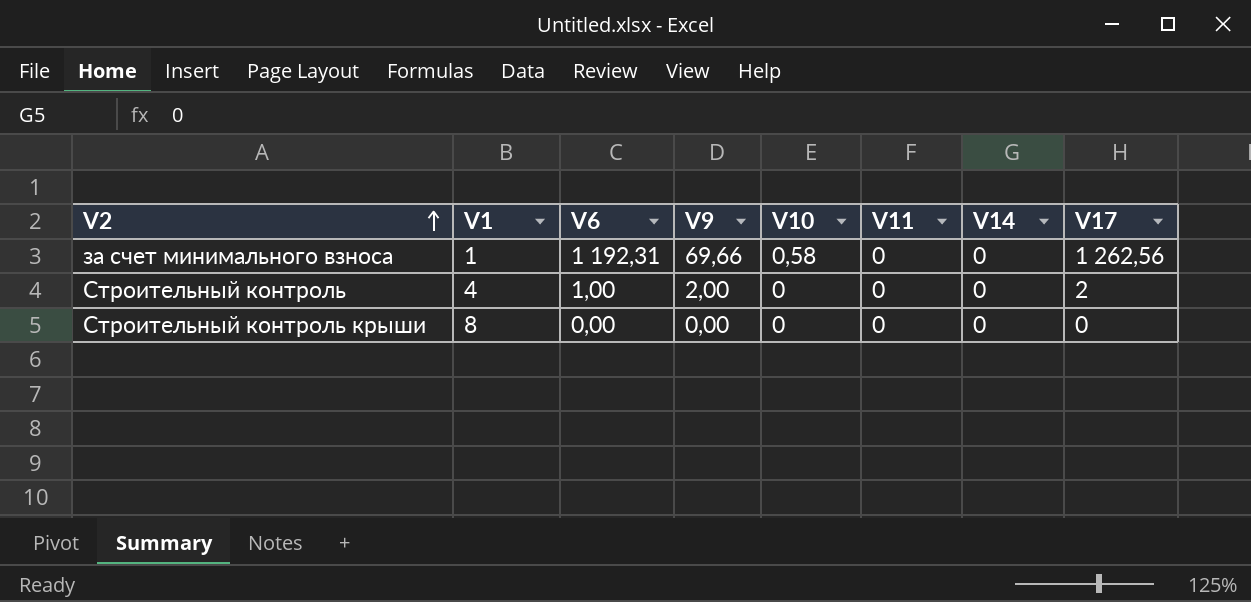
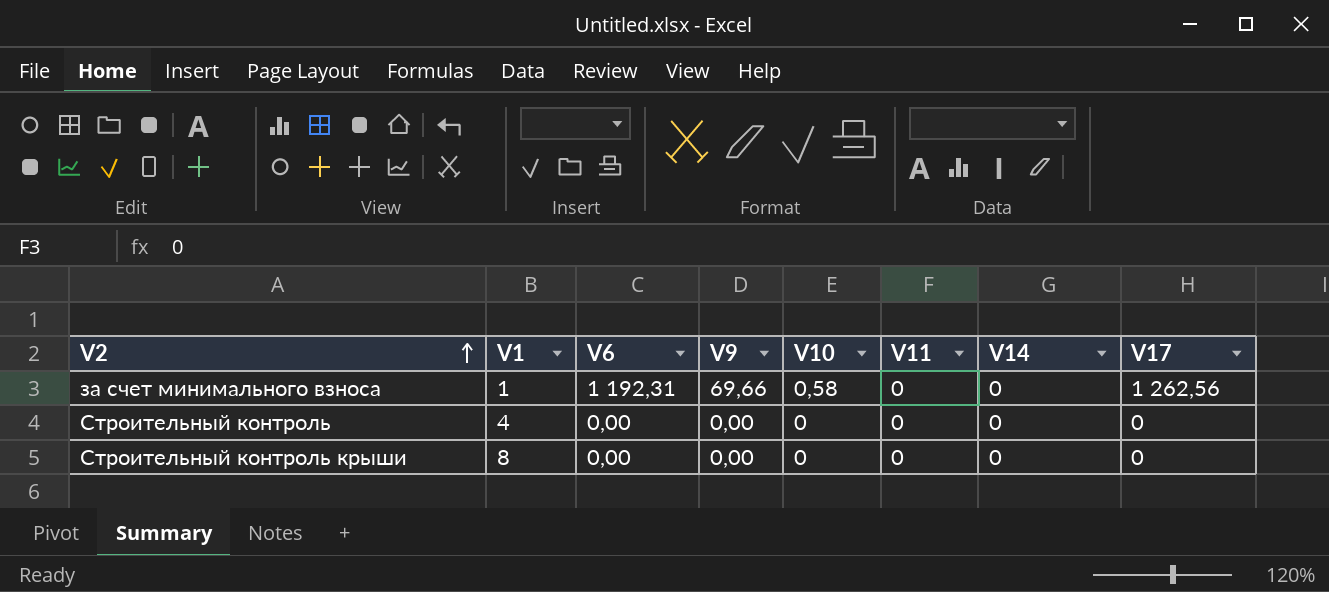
Строительный контроль | V6: 1,00 -> 0,00
Строительный контроль | V9: 2,00 -> 0,00
Строительный контроль | V17: 2 -> 0

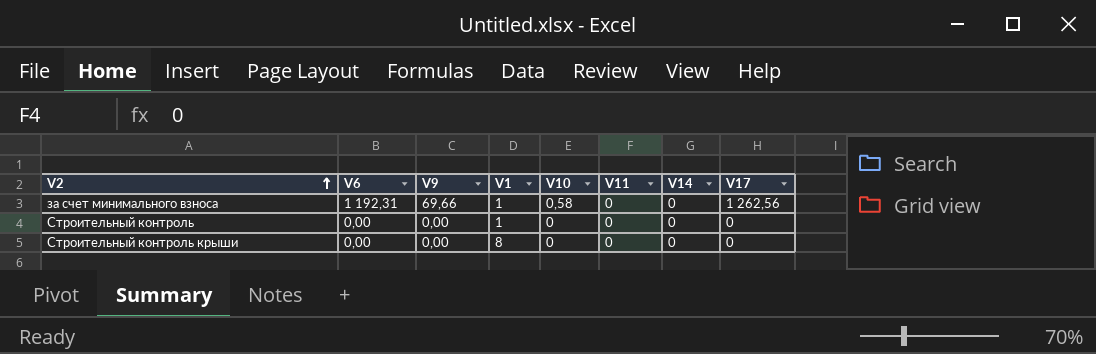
column V1 | position: 2 -> 4
Строительный контроль | V1: 4 -> 1

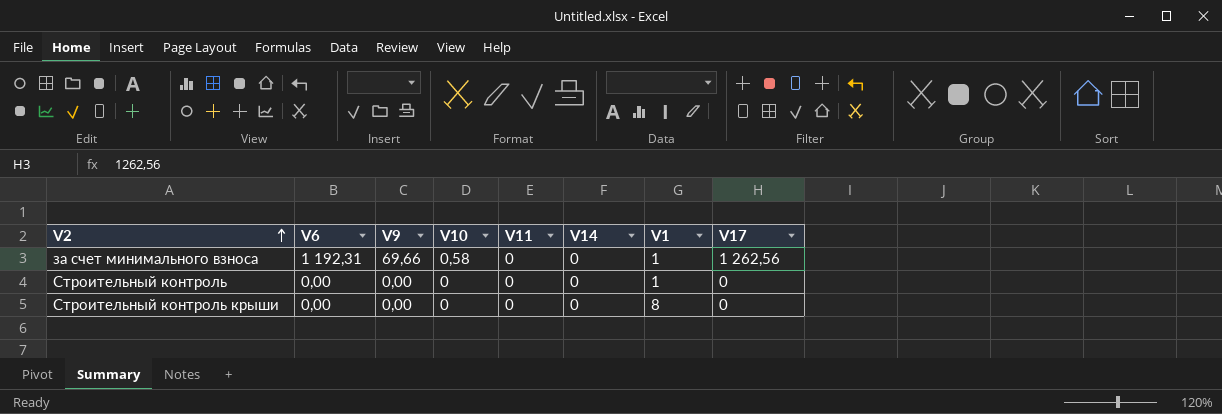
column V1 | position: 4 -> 7

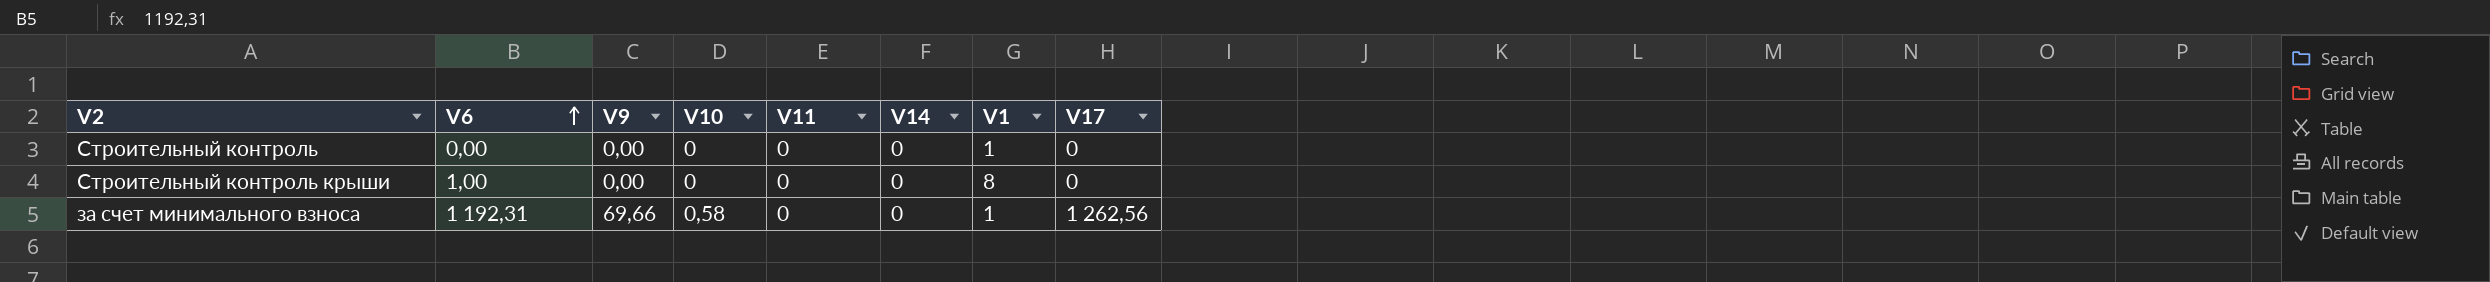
row order: V2 ascending -> V6 ascending
Строительный контроль крыши | V6: 0,00 -> 1,00

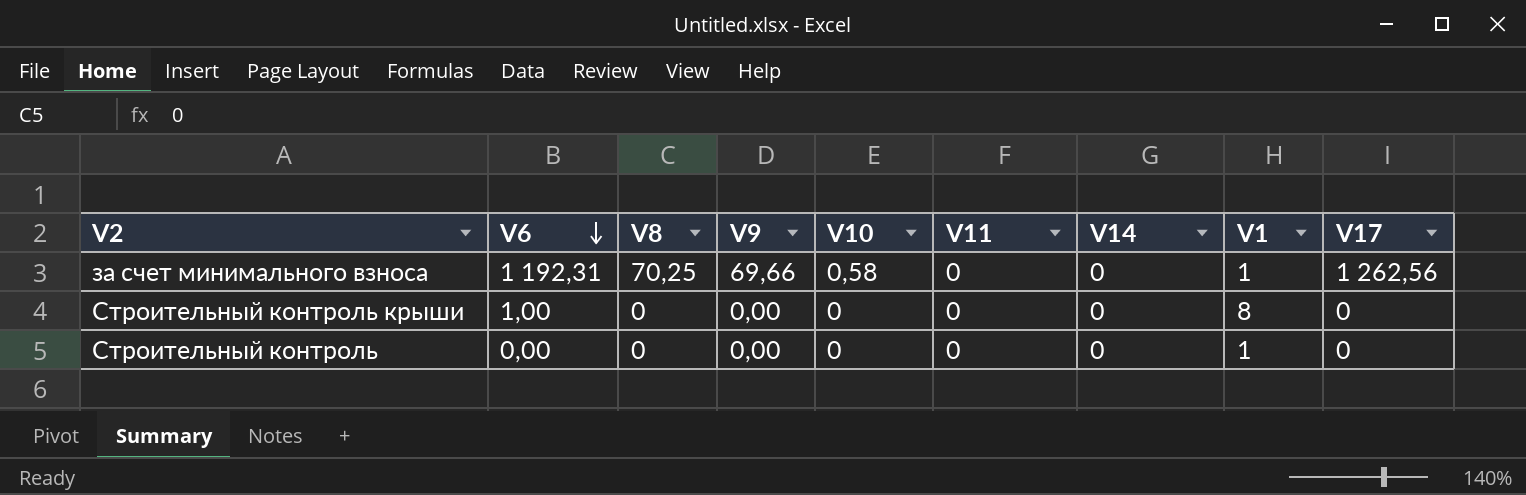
row order: V6 ascending -> V6 descending
column V8 | position: none -> 3

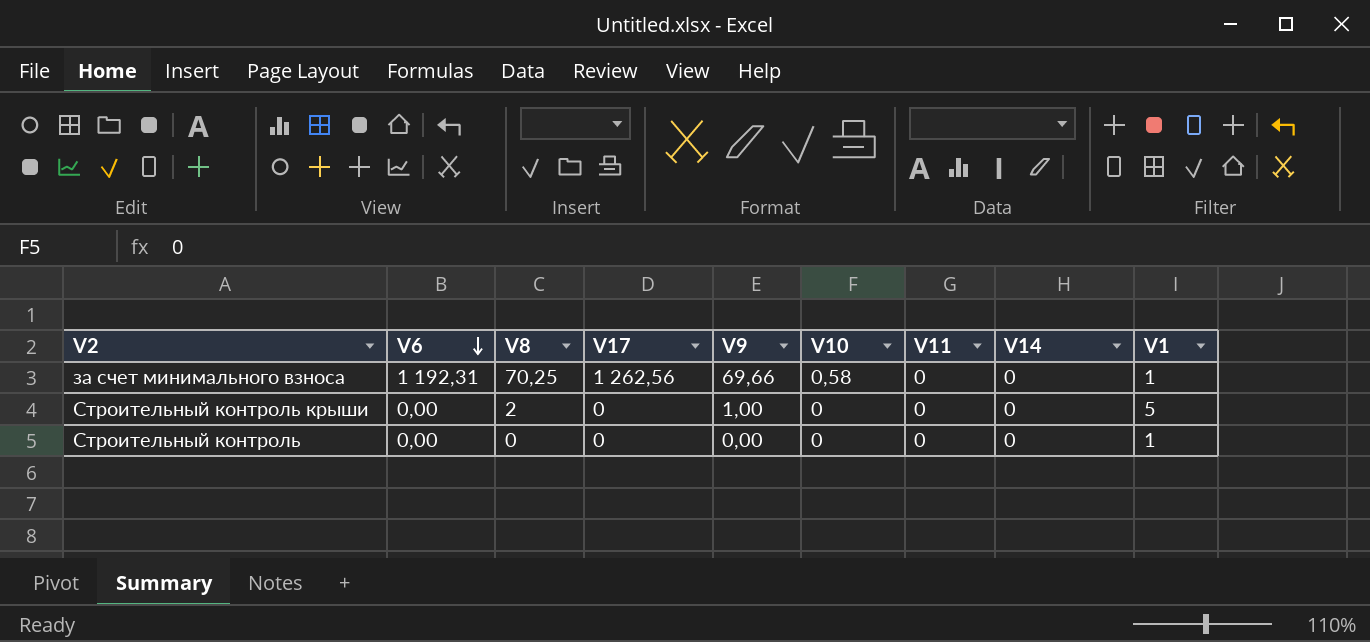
column V17 | position: 9 -> 4
Строительный контроль крыши | V6: 1,00 -> 0,00
Строительный контроль крыши | V8: 0 -> 2
Строительный контроль крыши | V9: 0,00 -> 1,00
Строительный контроль крыши | V1: 8 -> 5

